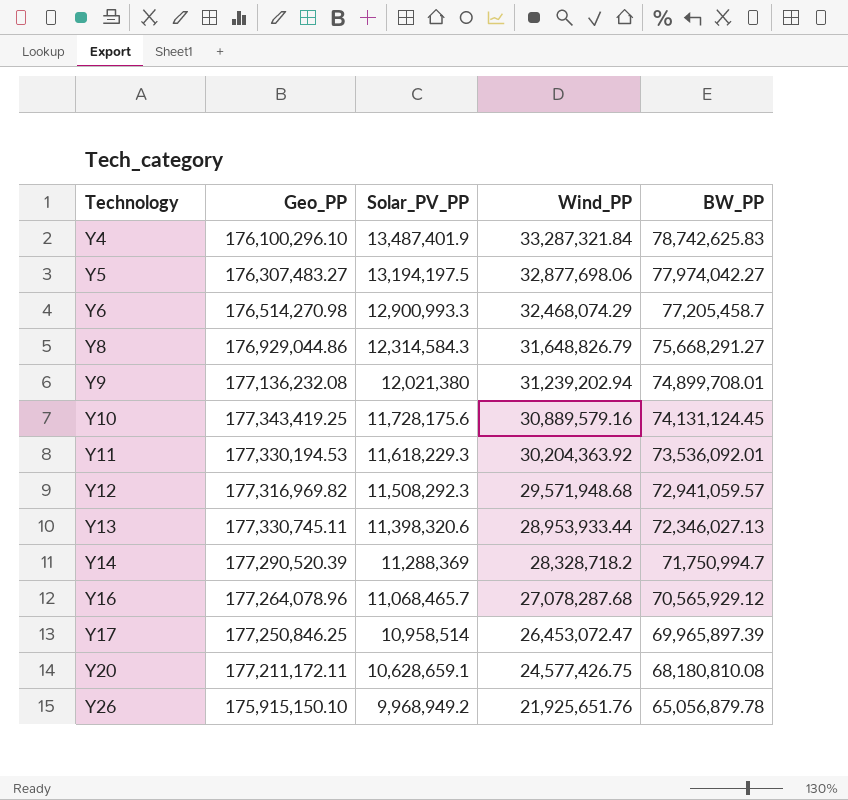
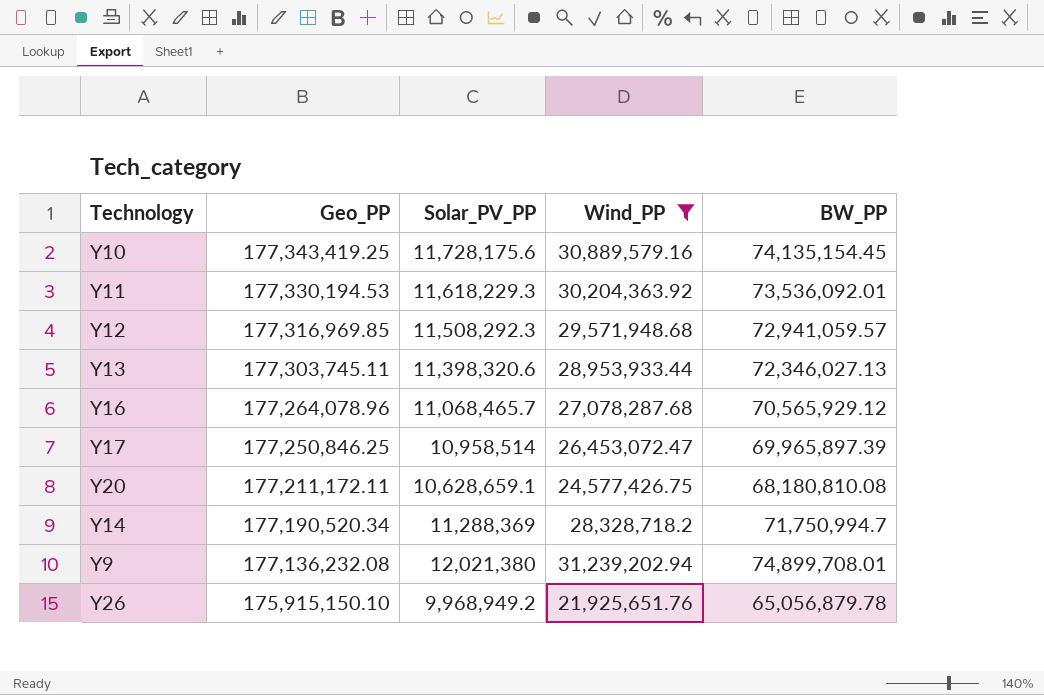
filter: none -> Wind_PP <= 31,239,202.94
row order: Technology ascending -> Geo_PP descending
Y10 | BW_PP: 74,131,124.45 -> 74,135,154.45
Y12 | Geo_PP: 177,316,969.82 -> 177,316,969.85
Y13 | Geo_PP: 177,330,745.11 -> 177,303,745.11
Y14 | Geo_PP: 177,290,520.39 -> 177,190,520.34

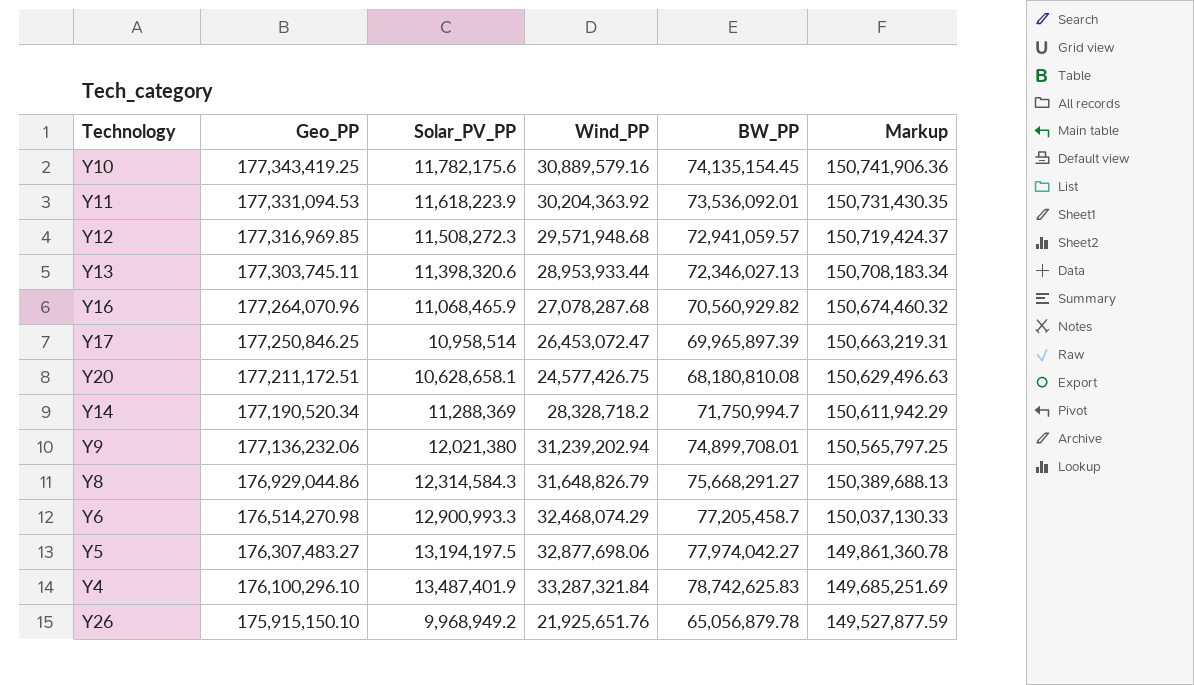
filter: Wind_PP <= 31,239,202.94 -> none
column Markup | formula: none -> [Geo_PP] * 0.85
Y10 | Solar_PV_PP: 11,728,175.6 -> 11,782,175.6
Y11 | Geo_PP: 177,330,194.53 -> 177,331,094.53
Y11 | Solar_PV_PP: 11,618,229.3 -> 11,618,223.9
Y12 | Solar_PV_PP: 11,508,292.3 -> 11,508,272.3
Y16 | Geo_PP: 177,264,078.96 -> 177,264,070.96
Y16 | Solar_PV_PP: 11,068,465.7 -> 11,068,465.9
Y16 | BW_PP: 70,565,929.12 -> 70,560,929.82
Y20 | Geo_PP: 177,211,172.11 -> 177,211,172.51
Y20 | Solar_PV_PP: 10,628,659.1 -> 10,628,658.1
Y9 | Geo_PP: 177,136,232.08 -> 177,136,232.06

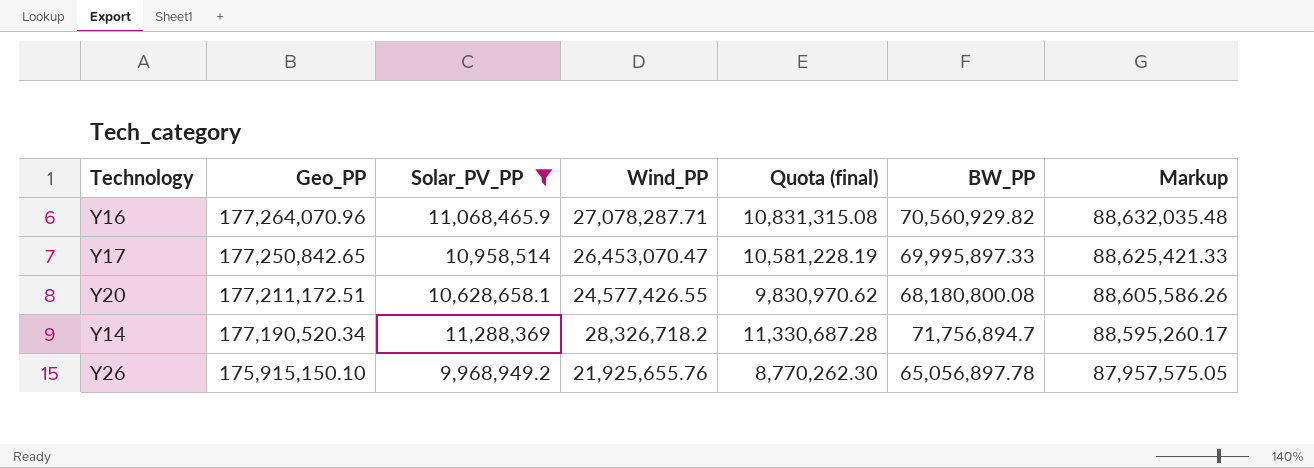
filter: none -> Solar_PV_PP <= 11,288,369
column Quota (final) | formula: none -> [Wind_PP] * 0.4
column Markup | formula: [Geo_PP] * 0.85 -> [Geo_PP] * 0.5
Y16 | Wind_PP: 27,078,287.68 -> 27,078,287.71
Y17 | Geo_PP: 177,250,846.25 -> 177,250,842.65
Y17 | Wind_PP: 26,453,072.47 -> 26,453,070.47
Y17 | BW_PP: 69,965,897.39 -> 69,995,897.33
Y20 | Wind_PP: 24,577,426.75 -> 24,577,426.55
Y20 | BW_PP: 68,180,810.08 -> 68,180,800.08
Y14 | Wind_PP: 28,328,718.2 -> 28,326,718.2
Y14 | BW_PP: 71,750,994.7 -> 71,756,894.7
Y26 | Wind_PP: 21,925,651.76 -> 21,925,655.76
Y26 | BW_PP: 65,056,879.78 -> 65,056,897.78

